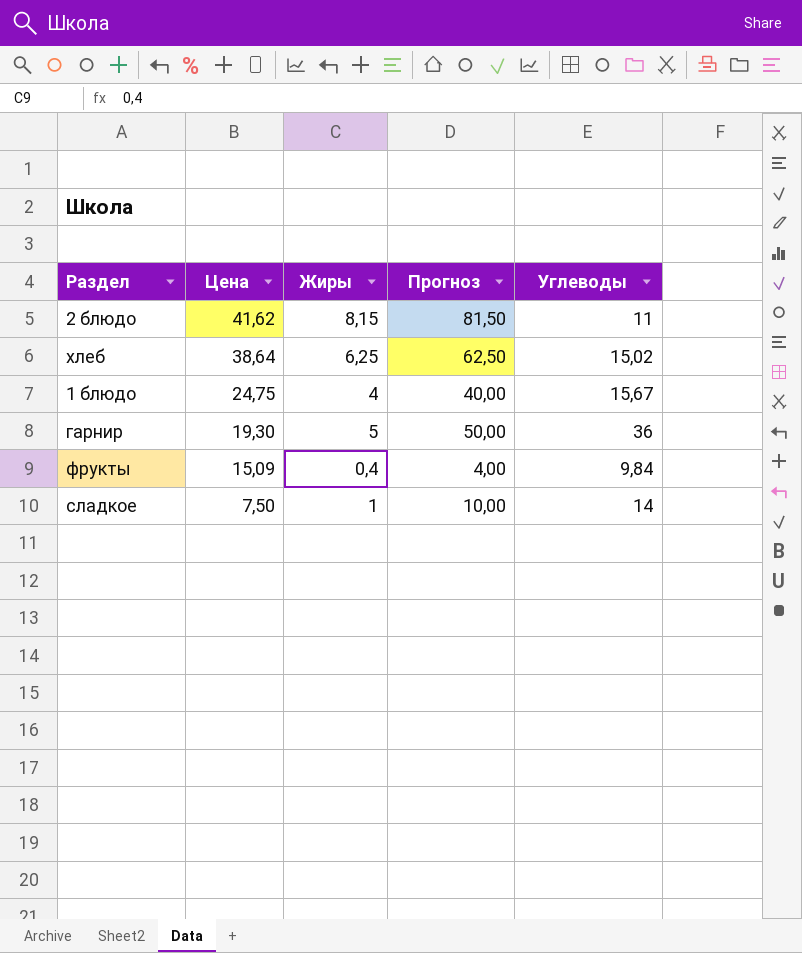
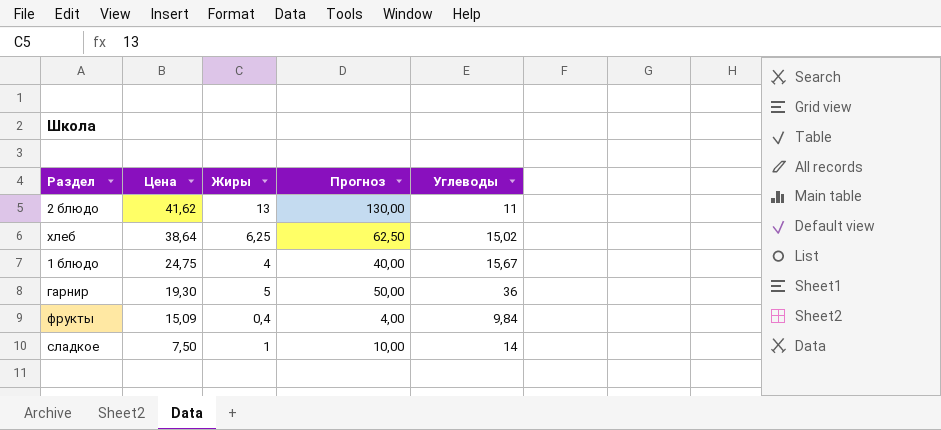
2 блюдо | Жиры: 8,15 -> 13
2 блюдо | Прогноз: 81,50 -> 130,00

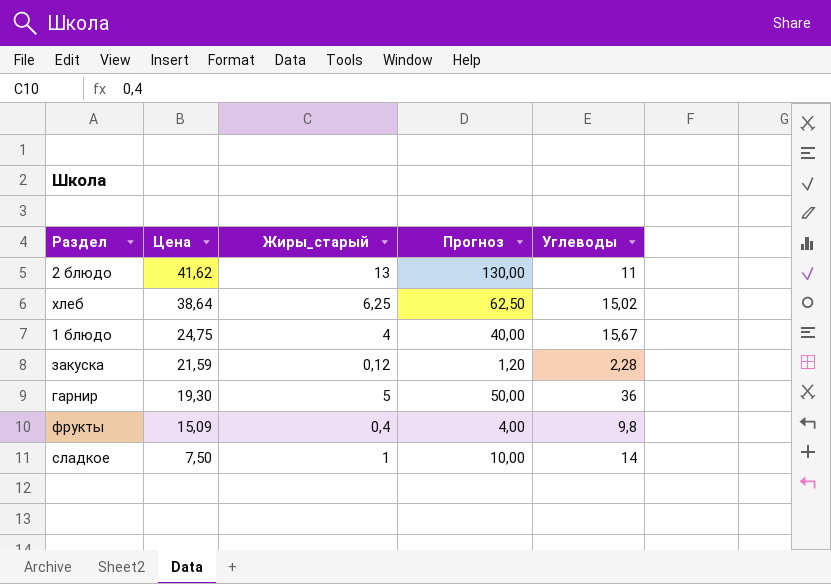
column name: Жиры -> Жиры_старый
row закуска: none -> 21,59 | 0,12 | 1,20 | 2,28
фрукты | Углеводы: 9,84 -> 9,8

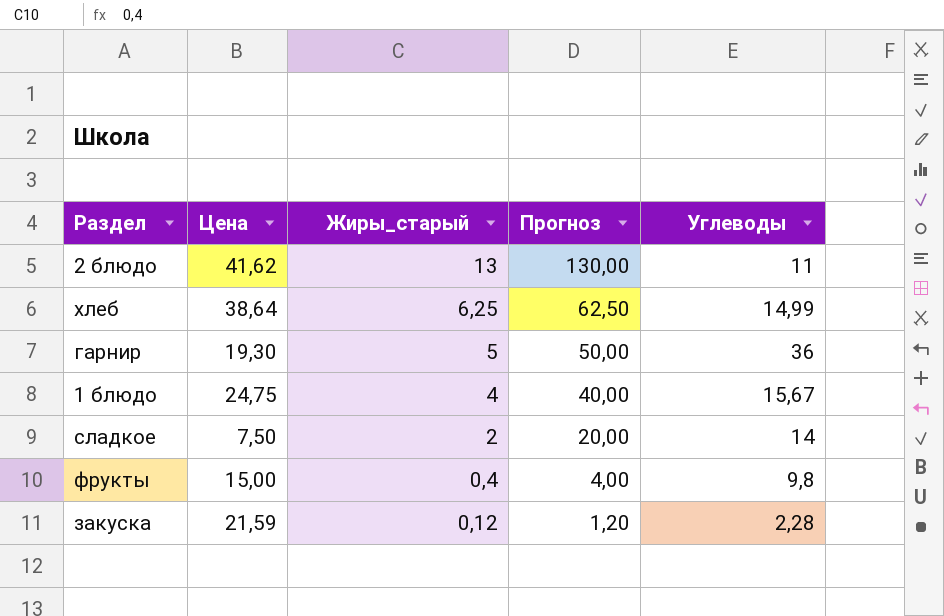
row order: Цена descending -> Жиры_старый descending
хлеб | Углеводы: 15,02 -> 14,99
сладкое | Жиры_старый: 1 -> 2
сладкое | Прогноз: 10,00 -> 20,00
фрукты | Цена: 15,09 -> 15,00

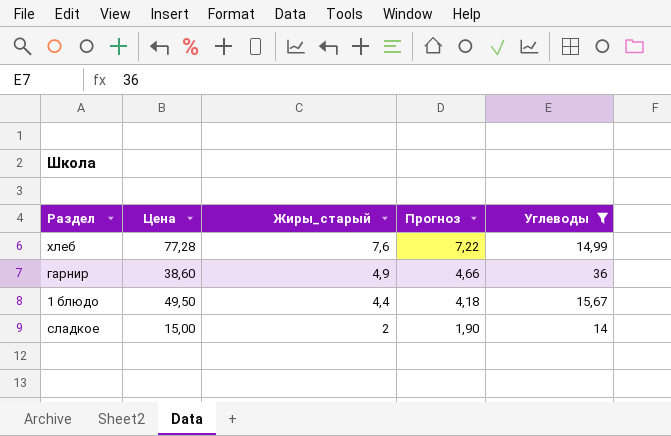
filter: none -> Углеводы >= 14
column Прогноз | formula: [Жиры_старый] * 10 -> [Жиры_старый] * 0,95
хлеб | Цена: 38,64 -> 77,28
хлеб | Жиры_старый: 6,25 -> 7,6
гарнир | Цена: 19,30 -> 38,60
гарнир | Жиры_старый: 5 -> 4,9
1 блюдо | Цена: 24,75 -> 49,50
1 блюдо | Жиры_старый: 4 -> 4,4
сладкое | Цена: 7,50 -> 15,00

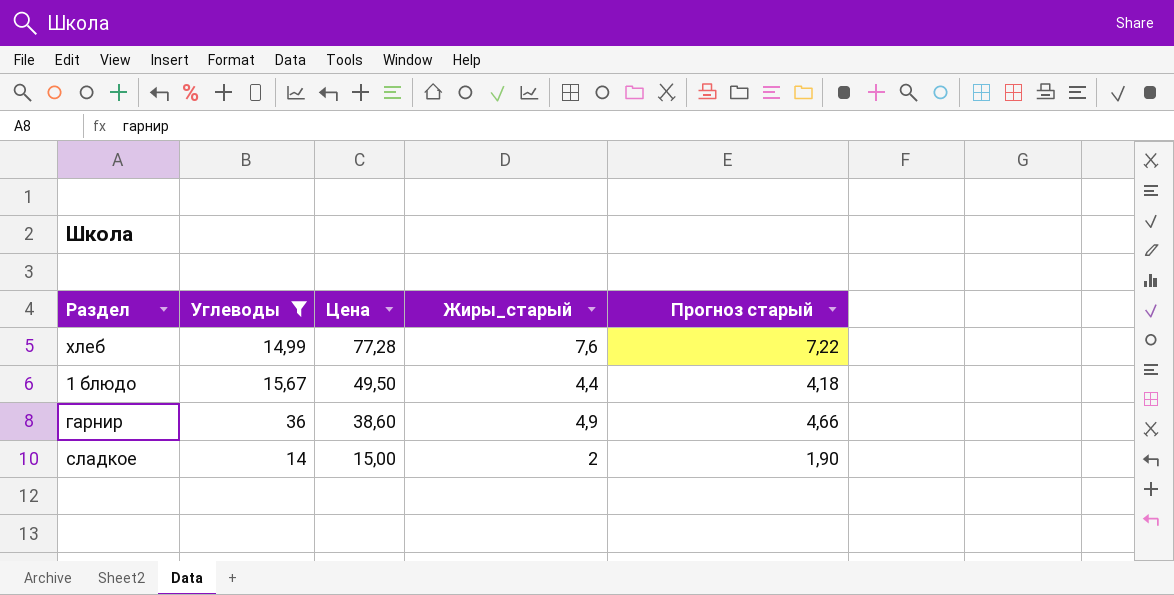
row order: Жиры_старый descending -> Цена descending
column Углеводы | position: 5 -> 2
column name: Прогноз -> Прогноз старый

